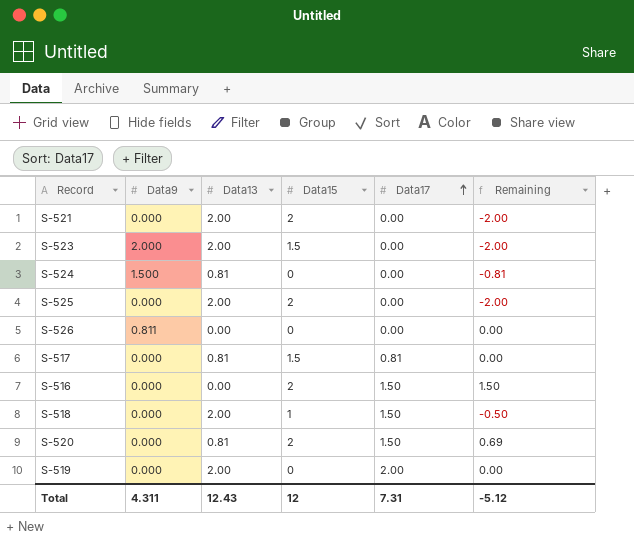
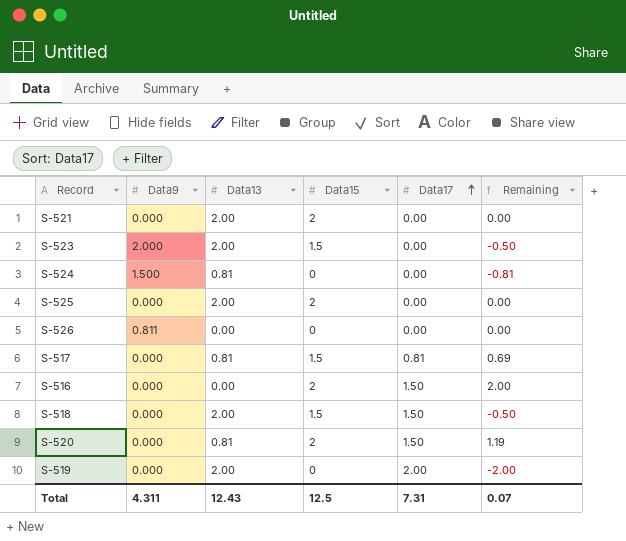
column Remaining | formula: [Data17] - [Data13] -> [Data15] - [Data13]
S-518 | Data15: 1 -> 1.5
Total | Data15: 12 -> 12.5
Total | Remaining: -5.12 -> 0.07

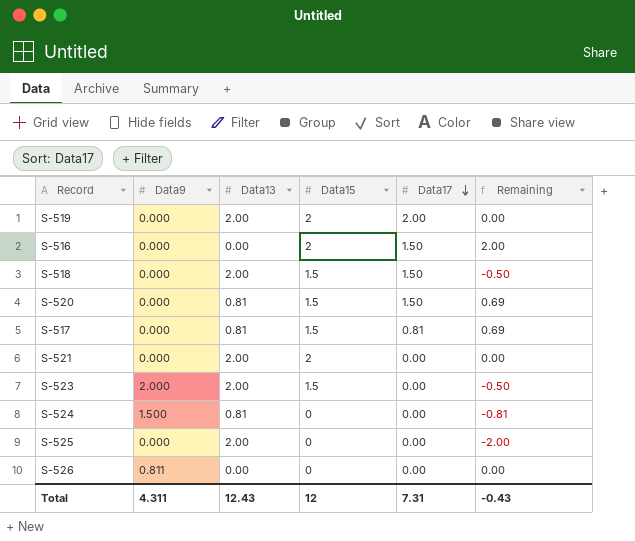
row order: Data17 ascending -> Data17 descending
S-519 | Data15: 0 -> 2
S-519 | Remaining: -2.00 -> 0.00
S-520 | Data15: 2 -> 1.5
S-520 | Remaining: 1.19 -> 0.69
S-525 | Data15: 2 -> 0
S-525 | Remaining: 0.00 -> -2.00
Total | Data15: 12.5 -> 12
Total | Remaining: 0.07 -> -0.43

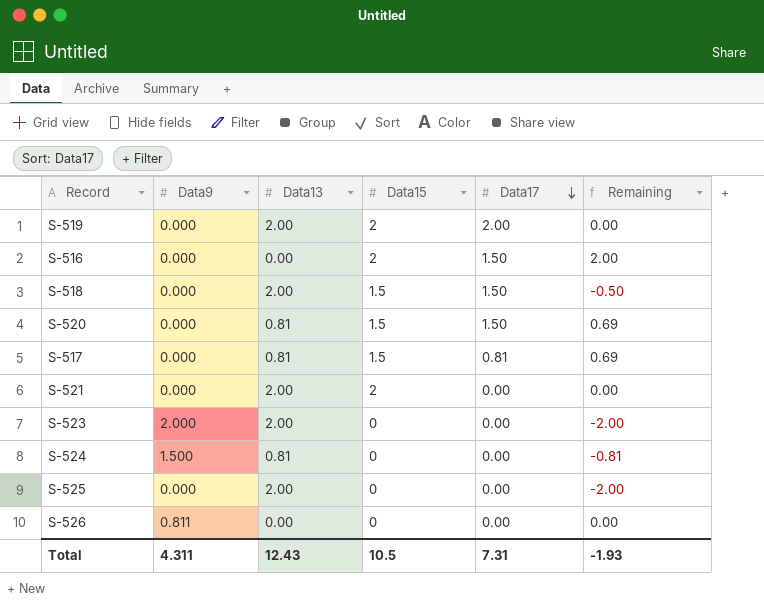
S-523 | Data15: 1.5 -> 0
S-523 | Remaining: -0.50 -> -2.00
Total | Data15: 12 -> 10.5
Total | Remaining: -0.43 -> -1.93

